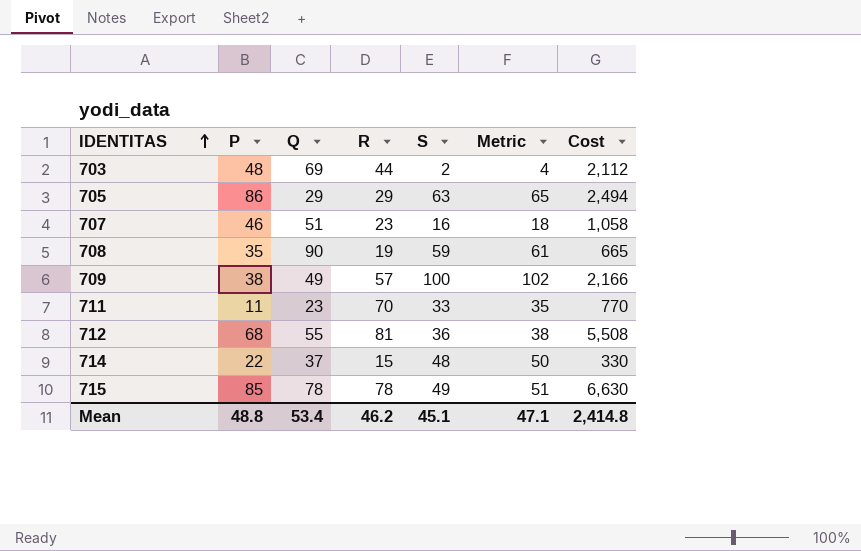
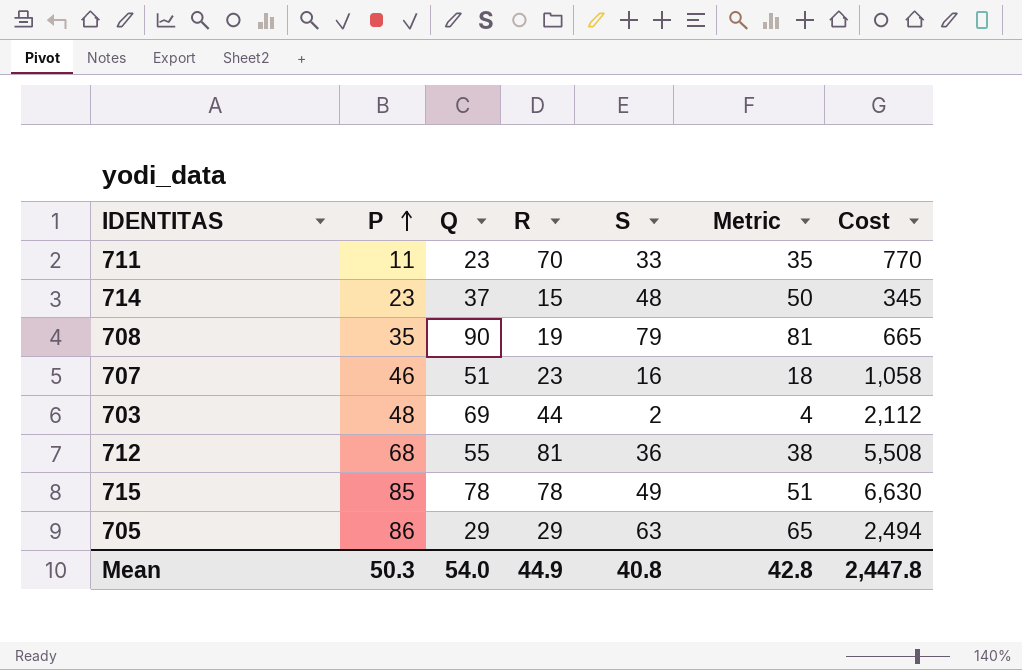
row order: IDENTITAS ascending -> P ascending
row 709: 38 | 49 | 57 | 100 | 102 | 2,166 -> none
714 | P: 22 -> 23
714 | Cost: 330 -> 345
708 | S: 59 -> 79
708 | Metric: 61 -> 81
Mean | P: 48.8 -> 50.3
Mean | Q: 53.4 -> 54.0
Mean | R: 46.2 -> 44.9
Mean | S: 45.1 -> 40.8
Mean | Metric: 47.1 -> 42.8
Mean | Cost: 2,414.8 -> 2,447.8

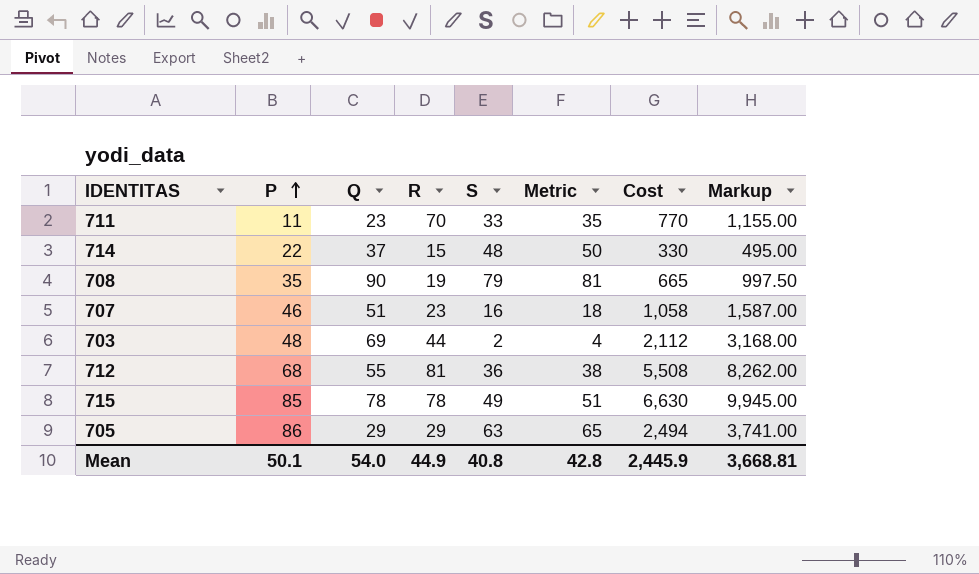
column Markup | formula: none -> [Cost] * 1.5
714 | P: 23 -> 22
714 | Cost: 345 -> 330
Mean | P: 50.3 -> 50.1
Mean | Cost: 2,447.8 -> 2,445.9

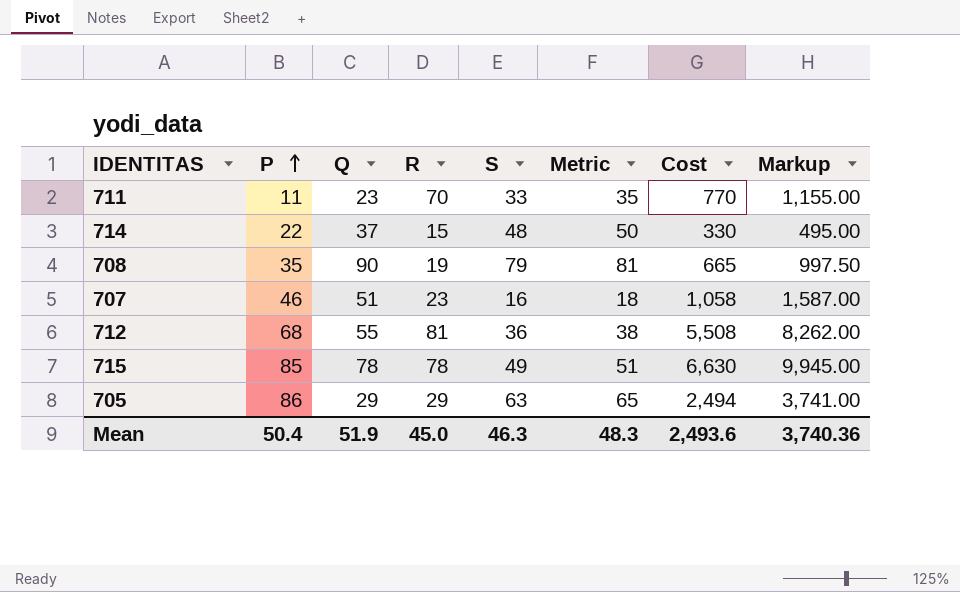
row 703: 48 | 69 | 44 | 2 | 4 | 2,112 | 3,168.00 -> none
Mean | P: 50.1 -> 50.4
Mean | Q: 54.0 -> 51.9
Mean | R: 44.9 -> 45.0
Mean | S: 40.8 -> 46.3
Mean | Metric: 42.8 -> 48.3
Mean | Cost: 2,445.9 -> 2,493.6
Mean | Markup: 3,668.81 -> 3,740.36

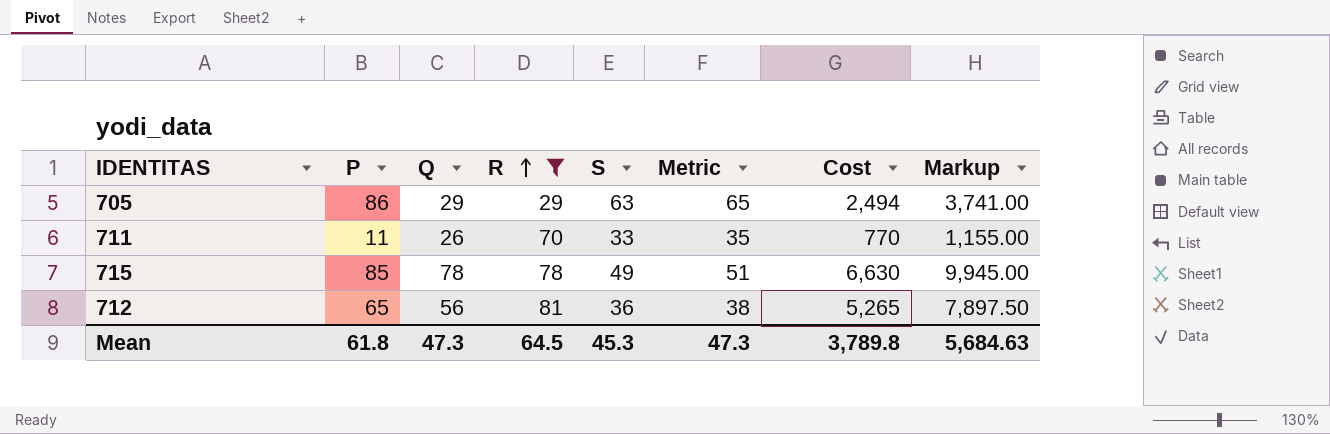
filter: none -> R >= 29
row order: P ascending -> R ascending
711 | Q: 23 -> 26
712 | P: 68 -> 65
712 | Q: 55 -> 56
712 | Cost: 5,508 -> 5,265
712 | Markup: 8,262.00 -> 7,897.50
Mean | P: 50.4 -> 61.8
Mean | Q: 51.9 -> 47.3
Mean | R: 45.0 -> 64.5
Mean | S: 46.3 -> 45.3
Mean | Metric: 48.3 -> 47.3
Mean | Cost: 2,493.6 -> 3,789.8
Mean | Markup: 3,740.36 -> 5,684.63

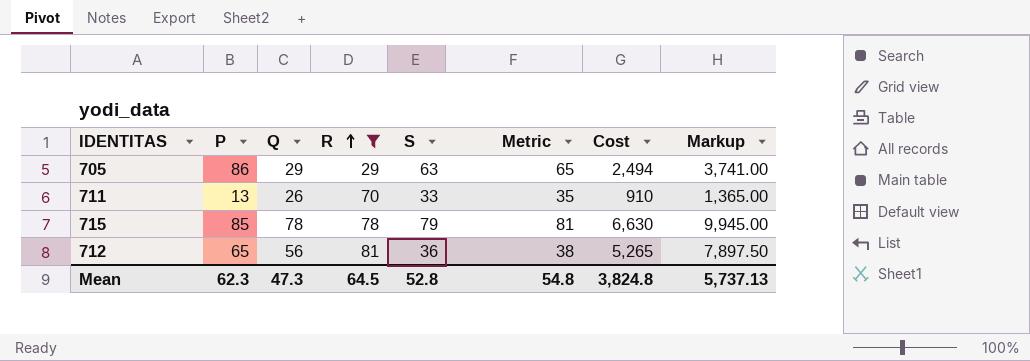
711 | P: 11 -> 13
711 | Cost: 770 -> 910
711 | Markup: 1,155.00 -> 1,365.00
715 | S: 49 -> 79
715 | Metric: 51 -> 81
Mean | P: 61.8 -> 62.3
Mean | S: 45.3 -> 52.8
Mean | Metric: 47.3 -> 54.8
Mean | Cost: 3,789.8 -> 3,824.8
Mean | Markup: 5,684.63 -> 5,737.13

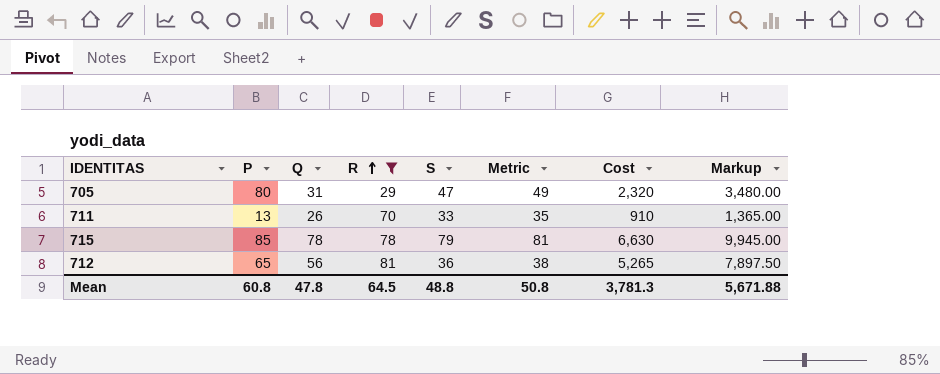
705 | P: 86 -> 80
705 | Q: 29 -> 31
705 | S: 63 -> 47
705 | Metric: 65 -> 49
705 | Cost: 2,494 -> 2,320
705 | Markup: 3,741.00 -> 3,480.00
Mean | P: 62.3 -> 60.8
Mean | Q: 47.3 -> 47.8
Mean | S: 52.8 -> 48.8
Mean | Metric: 54.8 -> 50.8
Mean | Cost: 3,824.8 -> 3,781.3
Mean | Markup: 5,737.13 -> 5,671.88

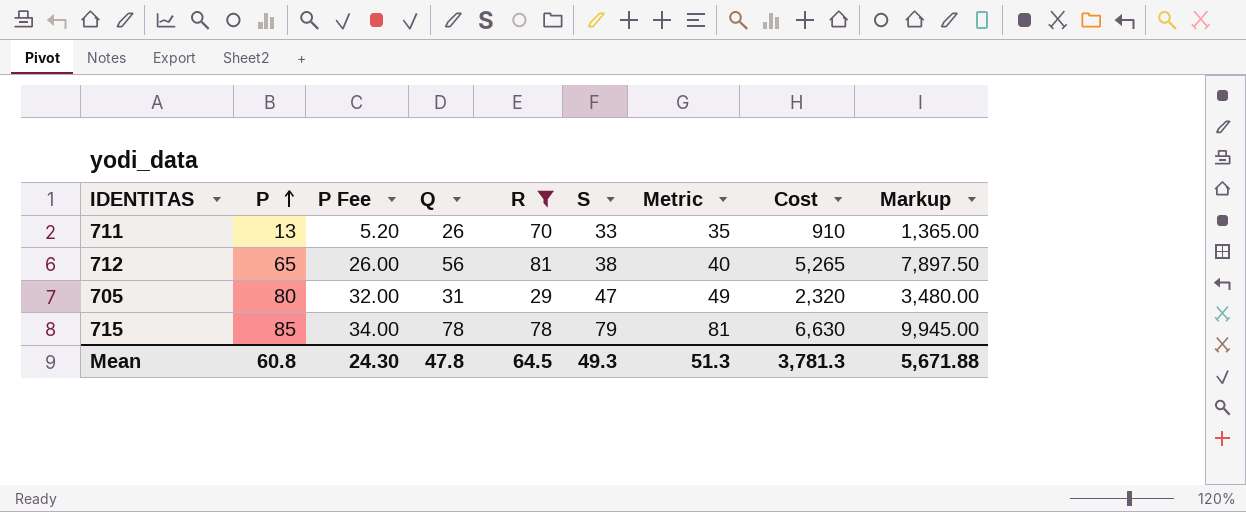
row order: R ascending -> P ascending
column P Fee | formula: none -> [P] * 0.4
712 | S: 36 -> 38
712 | Metric: 38 -> 40
Mean | S: 48.8 -> 49.3
Mean | Metric: 50.8 -> 51.3

